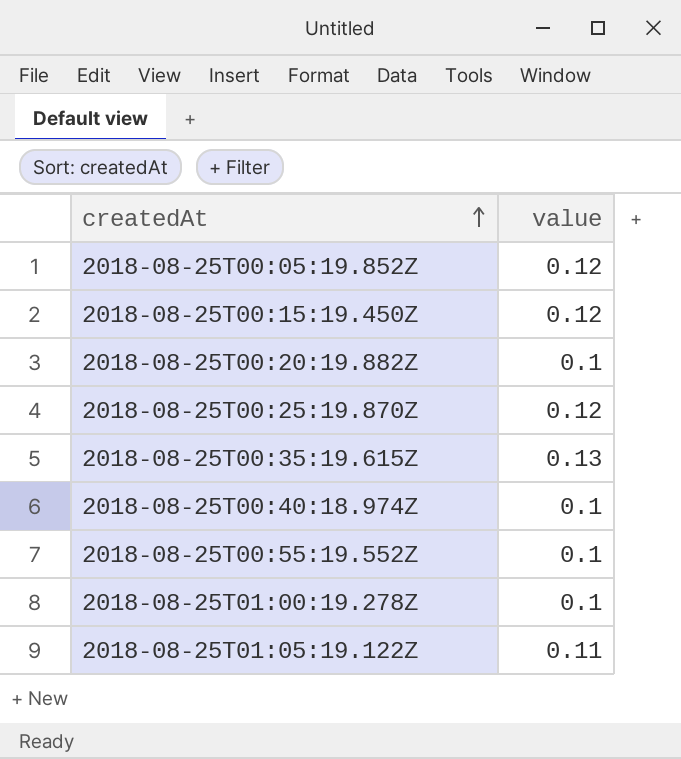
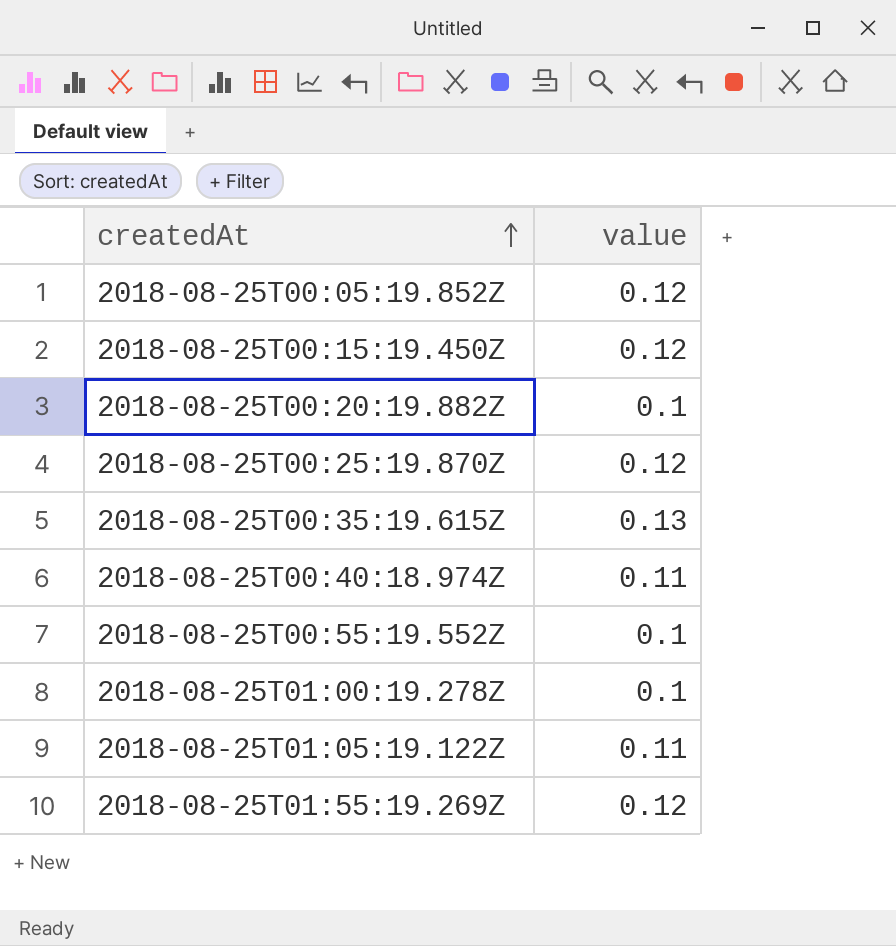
2018-08-25T00:40:18.974Z | value: 0.1 -> 0.11
row 2018-08-25T01:55:19.269Z: none -> 0.12

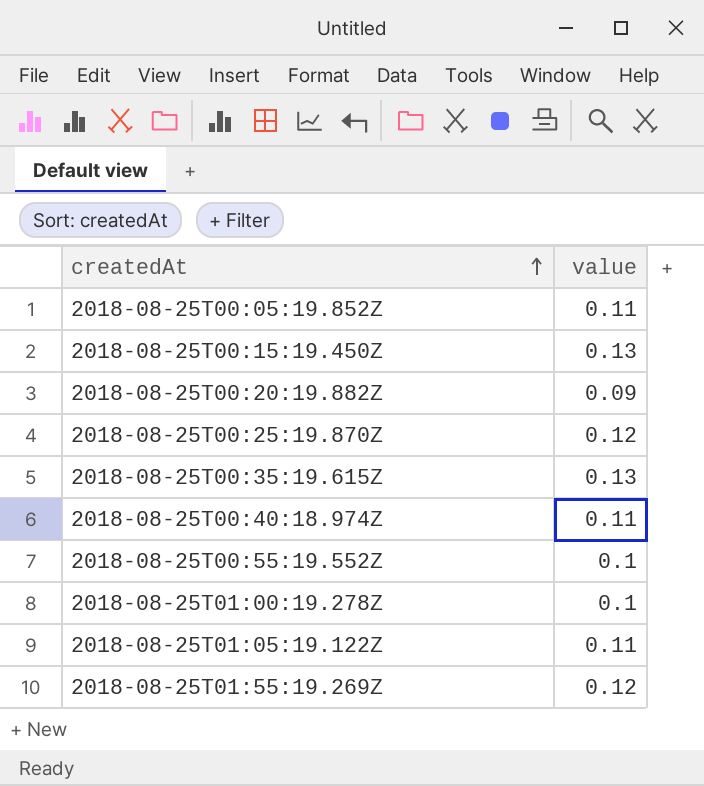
2018-08-25T00:05:19.852Z | value: 0.12 -> 0.11
2018-08-25T00:15:19.450Z | value: 0.12 -> 0.13
2018-08-25T00:20:19.882Z | value: 0.1 -> 0.09

